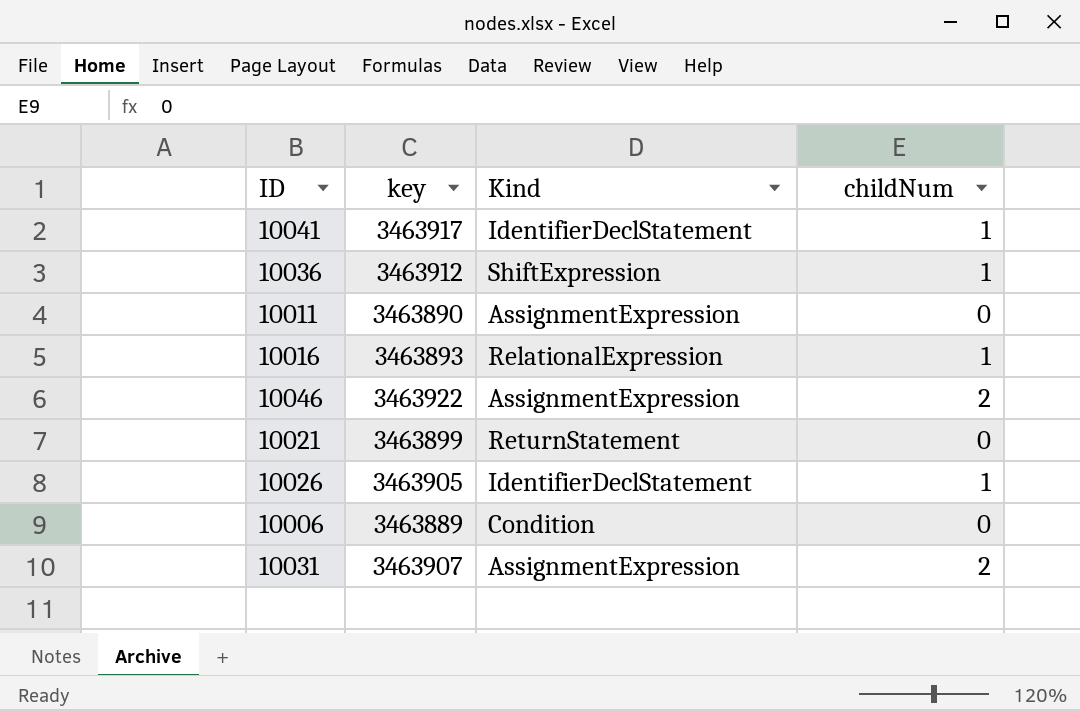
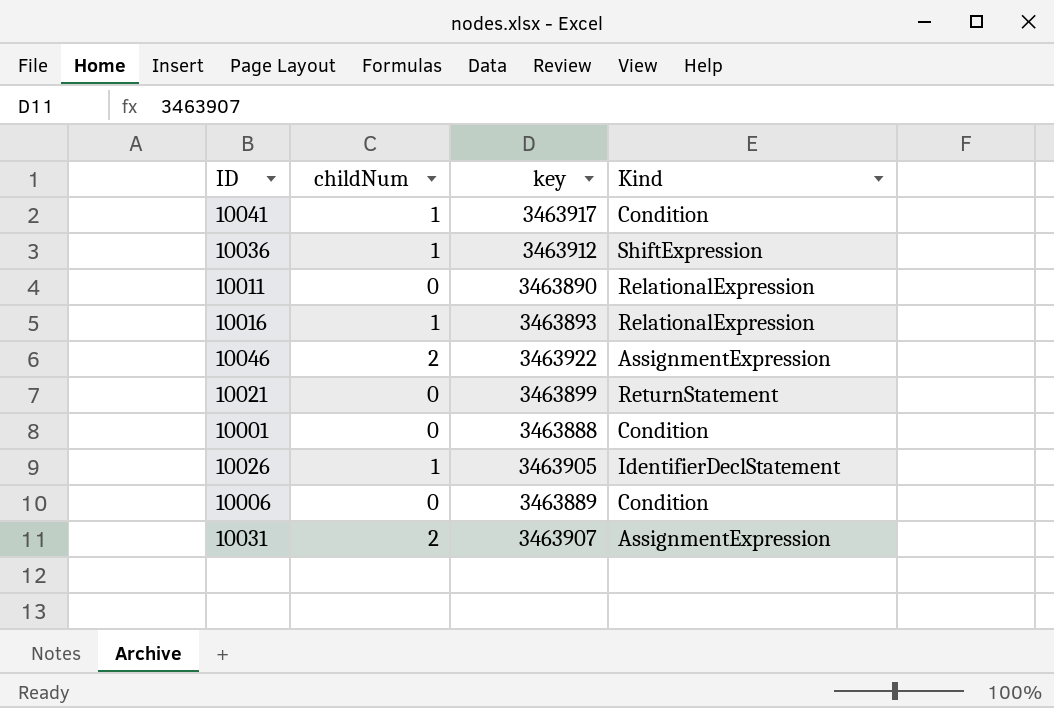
column childNum | position: 4 -> 2
10041 | Kind: IdentifierDeclStatement -> Condition
10011 | Kind: AssignmentExpression -> RelationalExpression
row 10001: none -> 0 | 3463888 | Condition

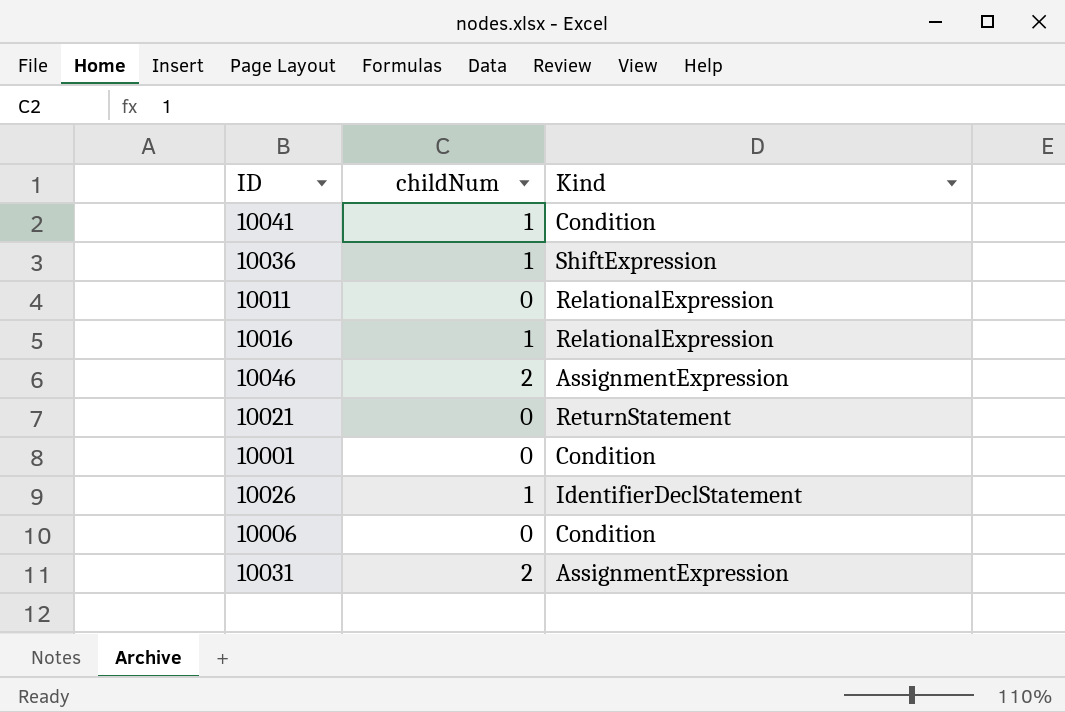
column key | position: 3 -> none

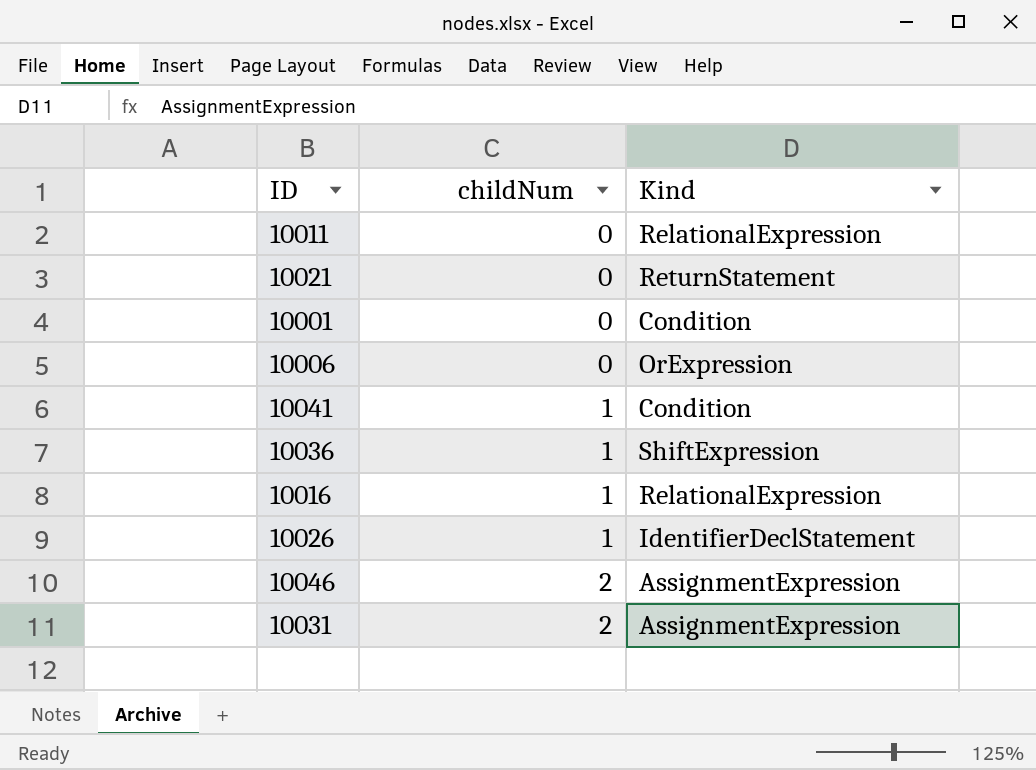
row order: none -> childNum ascending
10006 | Kind: Condition -> OrExpression

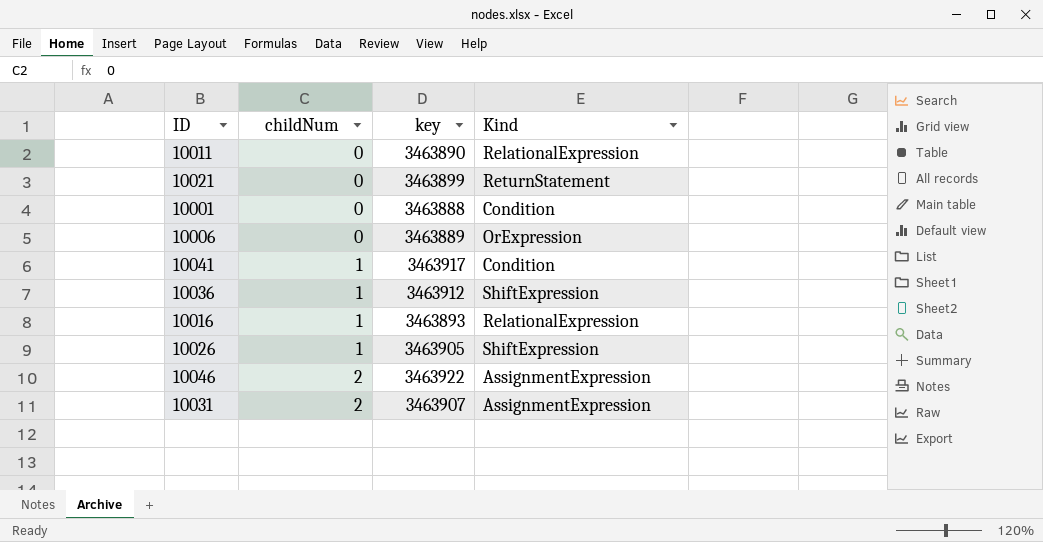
column key | position: none -> 3
10026 | Kind: IdentifierDeclStatement -> ShiftExpression

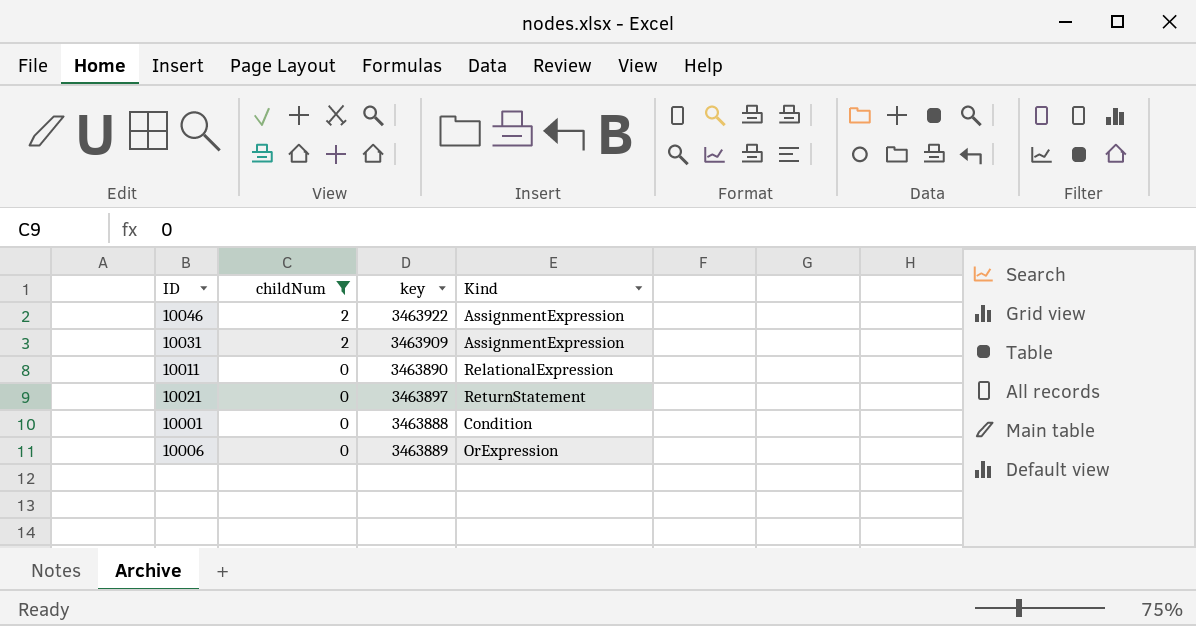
filter: none -> childNum != 1
row order: childNum ascending -> childNum descending
10031 | key: 3463907 -> 3463909
10021 | key: 3463899 -> 3463897

